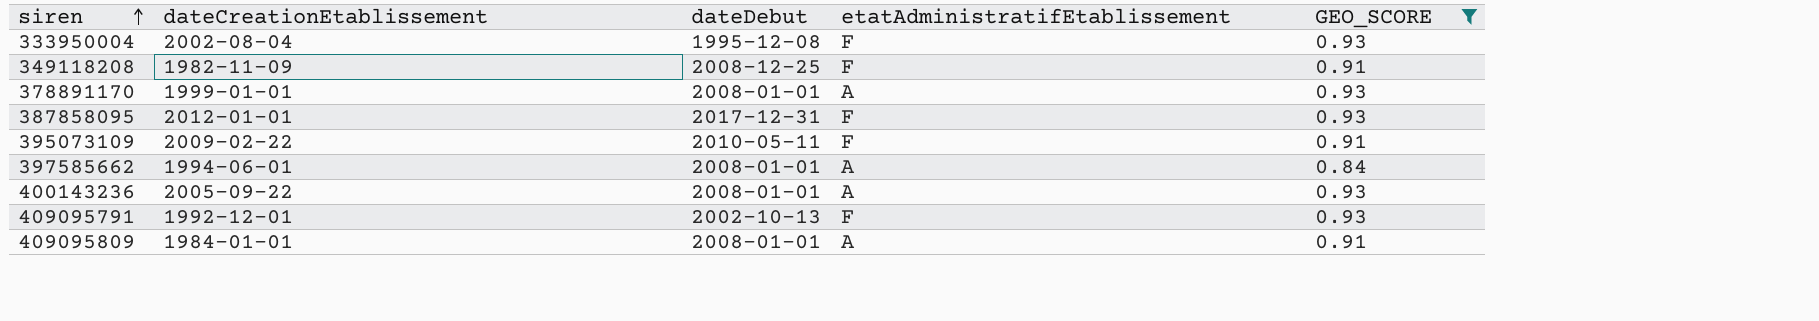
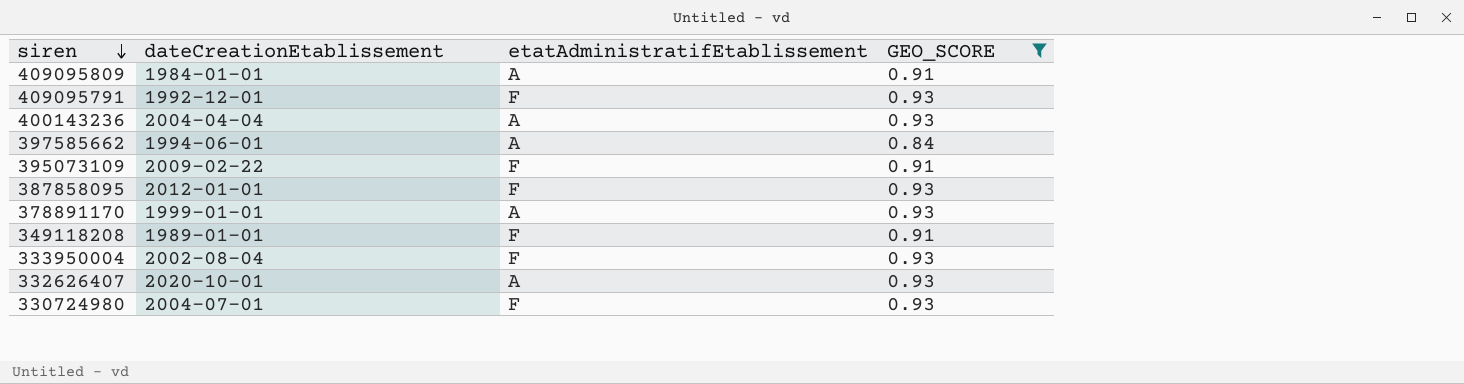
row order: siren ascending -> siren descending
column dateDebut | position: 3 -> none
400143236 | dateCreationEtablissement: 2005-09-22 -> 2004-04-04
349118208 | dateCreationEtablissement: 1982-11-09 -> 1989-01-01
row 332626407: none -> 2020-10-01 | A | 0.93
row 330724980: none -> 2004-07-01 | F | 0.93

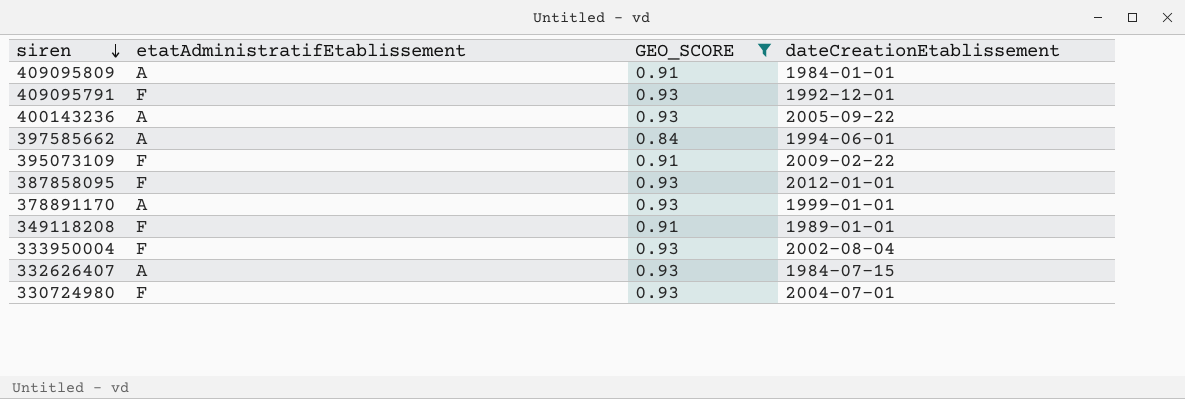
column dateCreationEtablissement | position: 2 -> 4
400143236 | dateCreationEtablissement: 2004-04-04 -> 2005-09-22
332626407 | dateCreationEtablissement: 2020-10-01 -> 1984-07-15

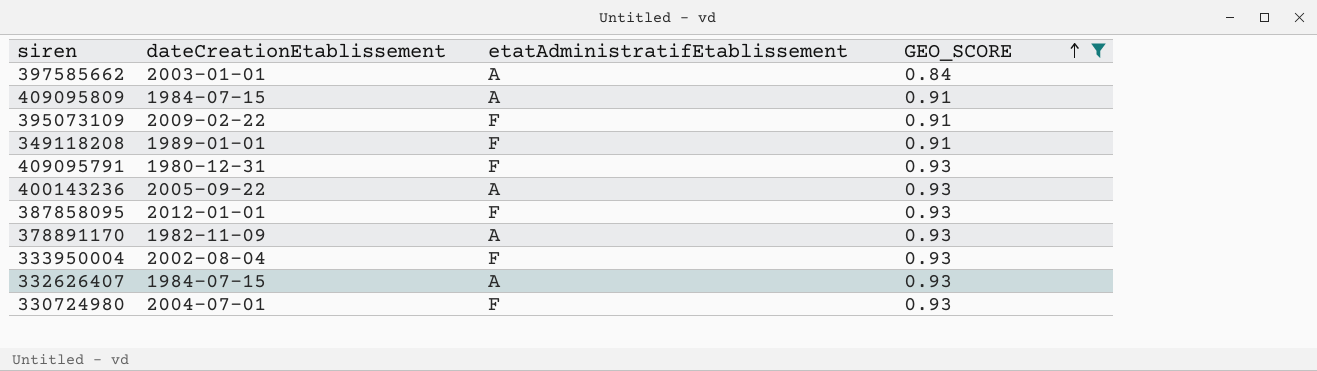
row order: siren descending -> GEO_SCORE ascending
column dateCreationEtablissement | position: 4 -> 2
397585662 | dateCreationEtablissement: 1994-06-01 -> 2003-01-01
409095809 | dateCreationEtablissement: 1984-01-01 -> 1984-07-15
409095791 | dateCreationEtablissement: 1992-12-01 -> 1980-12-31
378891170 | dateCreationEtablissement: 1999-01-01 -> 1982-11-09

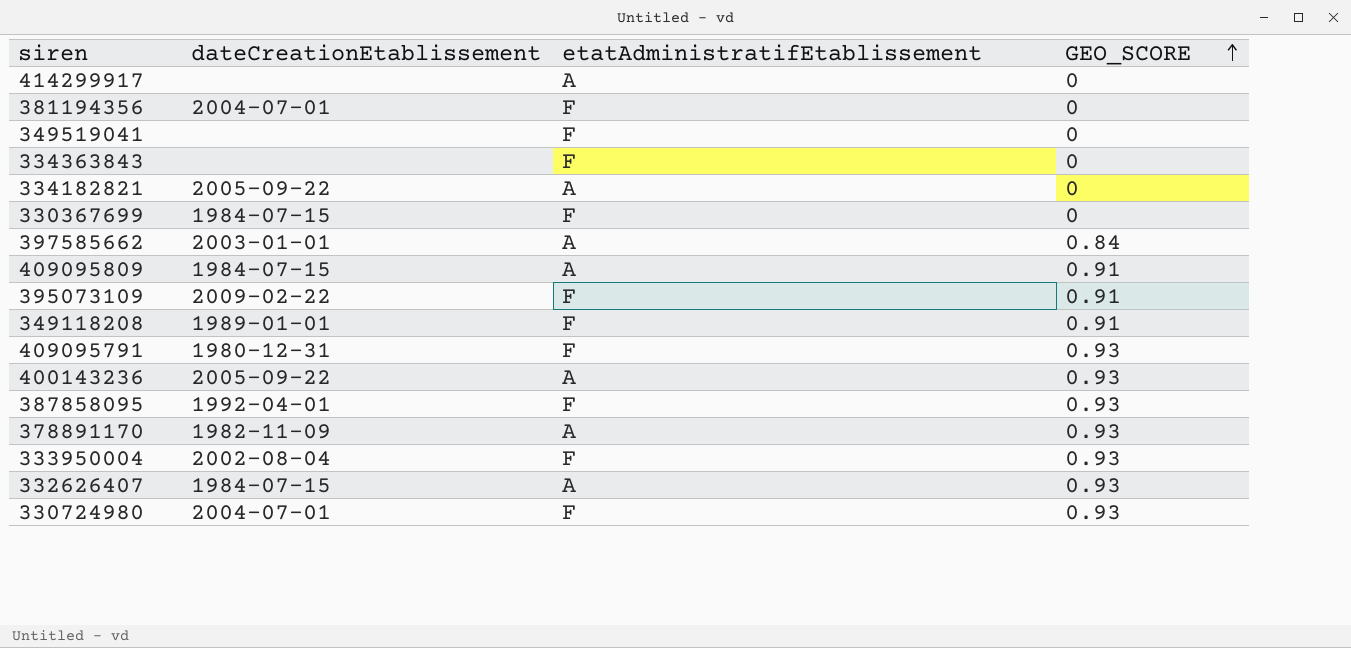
filter: GEO_SCORE != 0 -> none
387858095 | dateCreationEtablissement: 2012-01-01 -> 1992-04-01

